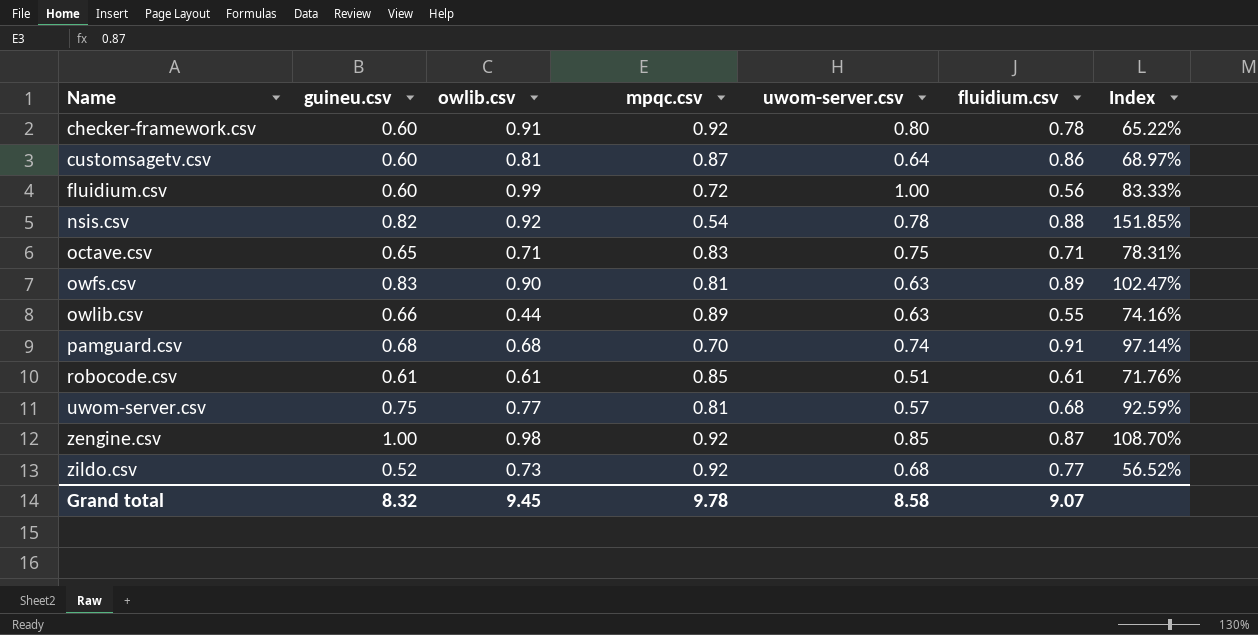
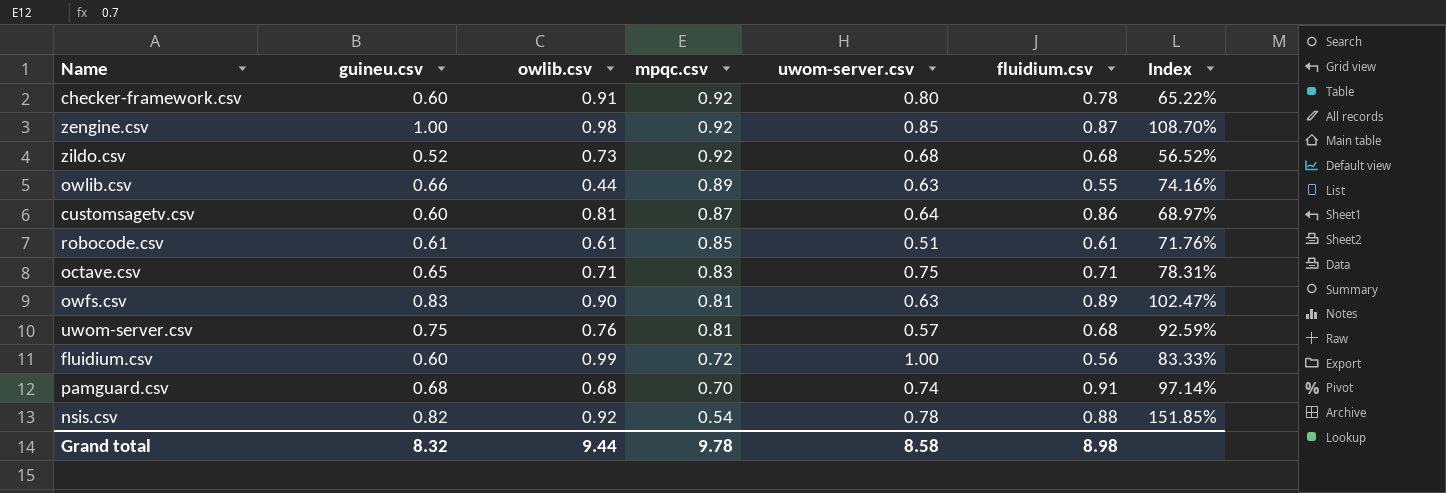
row order: Name ascending -> mpqc.csv descending
zildo.csv | fluidium.csv: 0.77 -> 0.68
uwom-server.csv | owlib.csv: 0.77 -> 0.76
Grand total | owlib.csv: 9.45 -> 9.44
Grand total | fluidium.csv: 9.07 -> 8.98

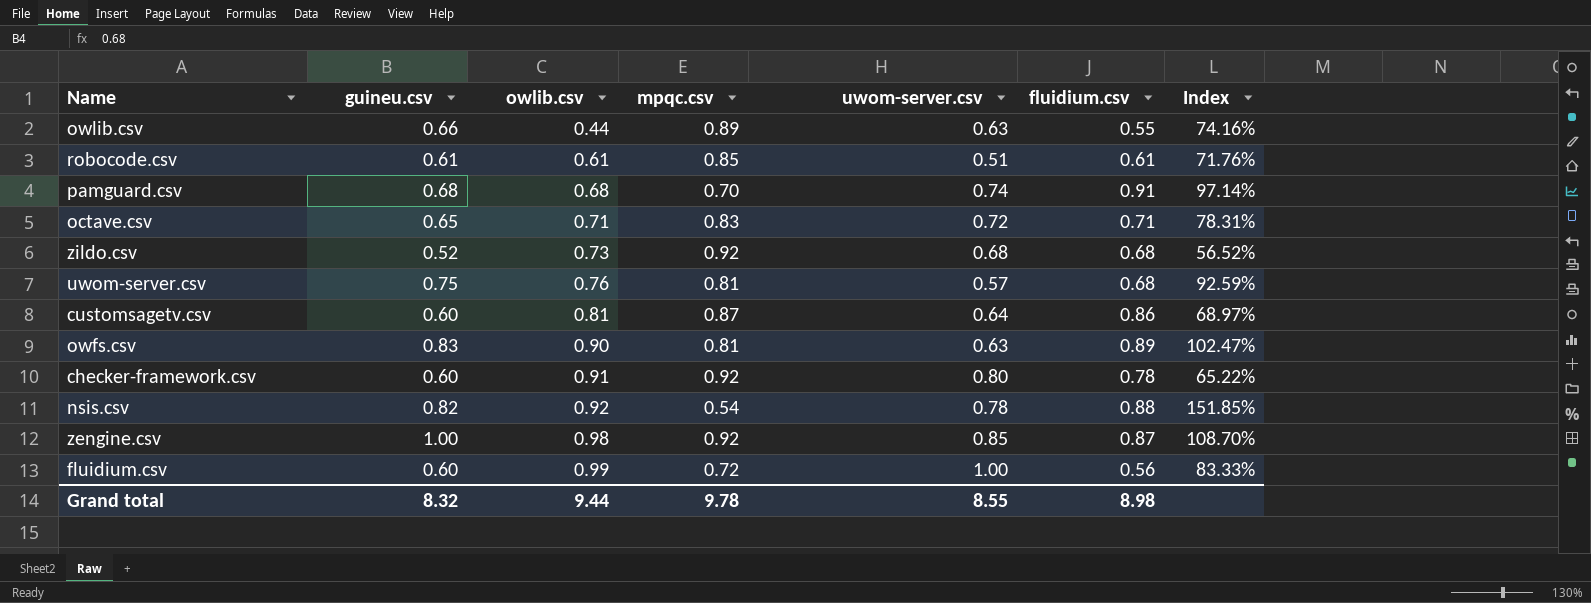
row order: mpqc.csv descending -> owlib.csv ascending
octave.csv | uwom-server.csv: 0.75 -> 0.72
Grand total | uwom-server.csv: 8.58 -> 8.55

